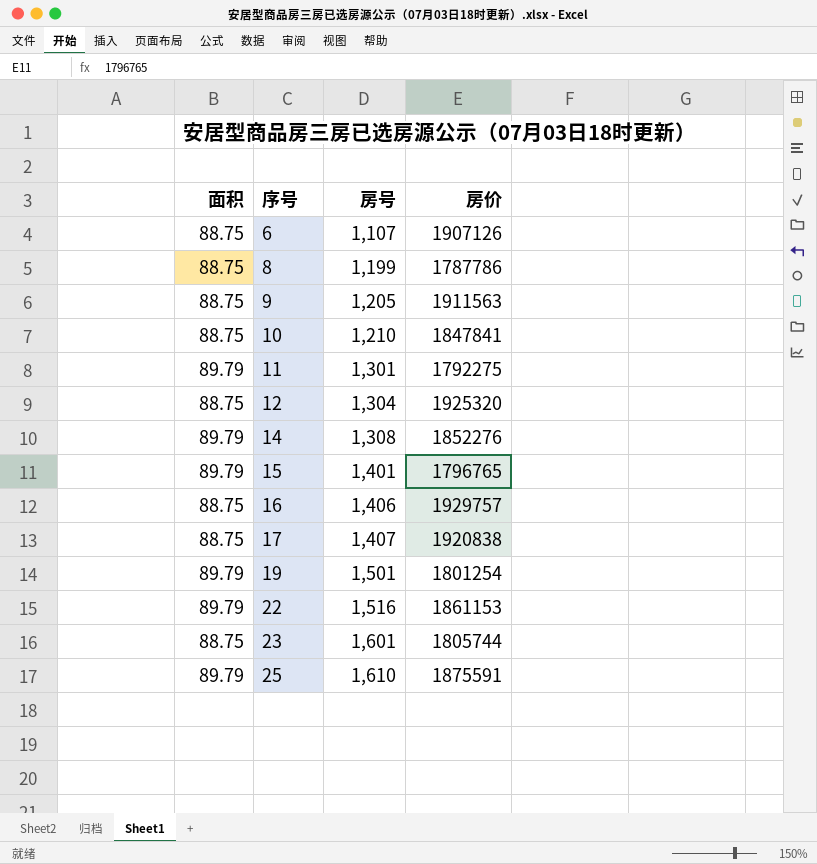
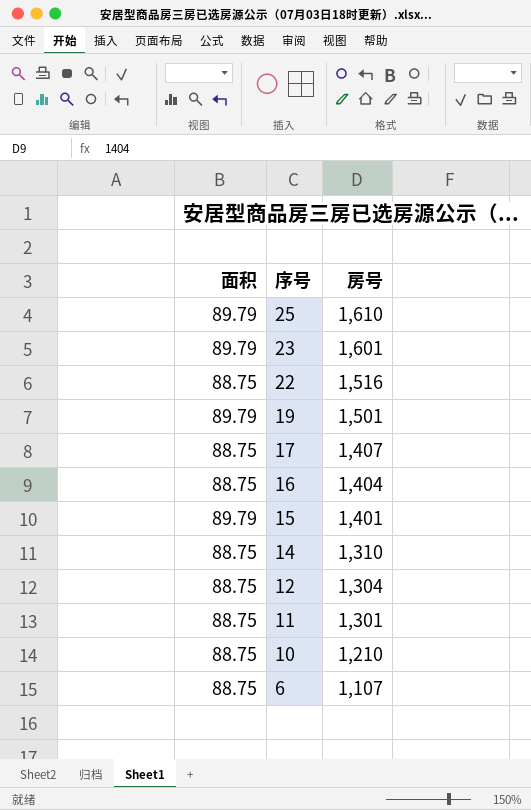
row order: 序号 ascending -> 序号 descending
column 房价 | position: 4 -> none
row 8: 88.75 | 1,199 | 1787786 -> none
row 9: 88.75 | 1,205 | 1911563 -> none
23 | 面积: 88.75 -> 89.79
22 | 面积: 89.79 -> 88.75
16 | 房号: 1,406 -> 1,404
14 | 面积: 89.79 -> 88.75
14 | 房号: 1,308 -> 1,310
11 | 面积: 89.79 -> 88.75

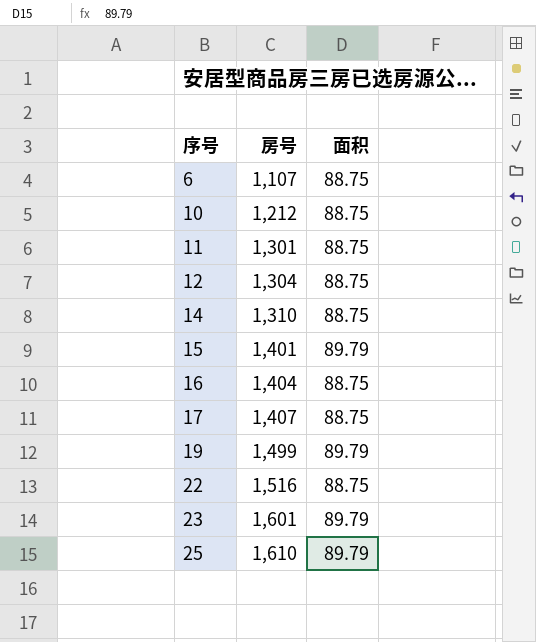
row order: 序号 descending -> 序号 ascending
column 面积 | position: 1 -> 3
10 | 房号: 1,210 -> 1,212
19 | 房号: 1,501 -> 1,499

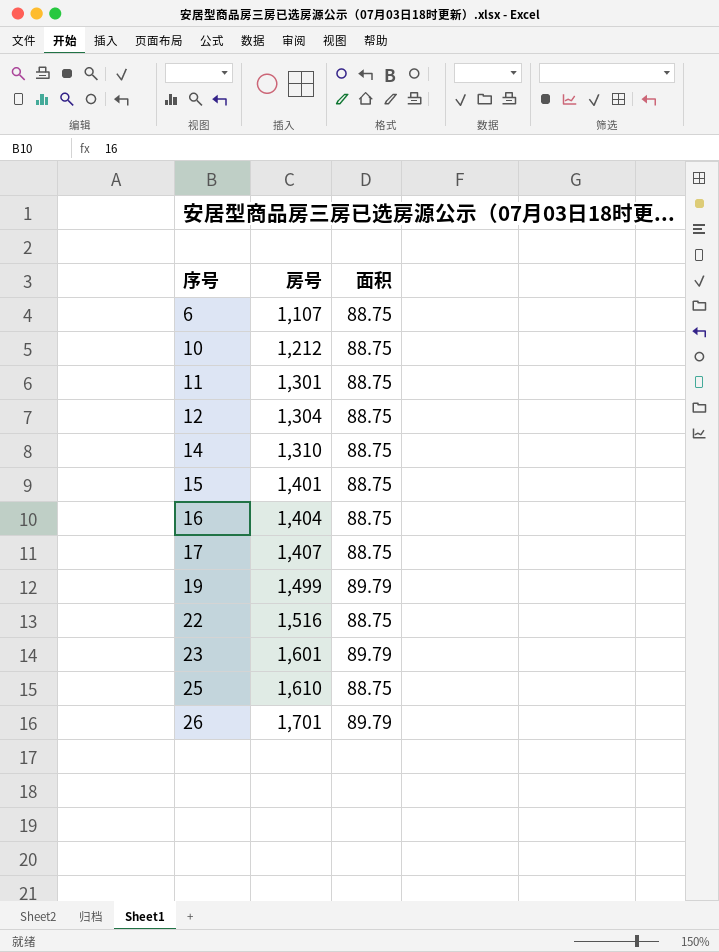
15 | 面积: 89.79 -> 88.75
25 | 面积: 89.79 -> 88.75
row 26: none -> 1,701 | 89.79

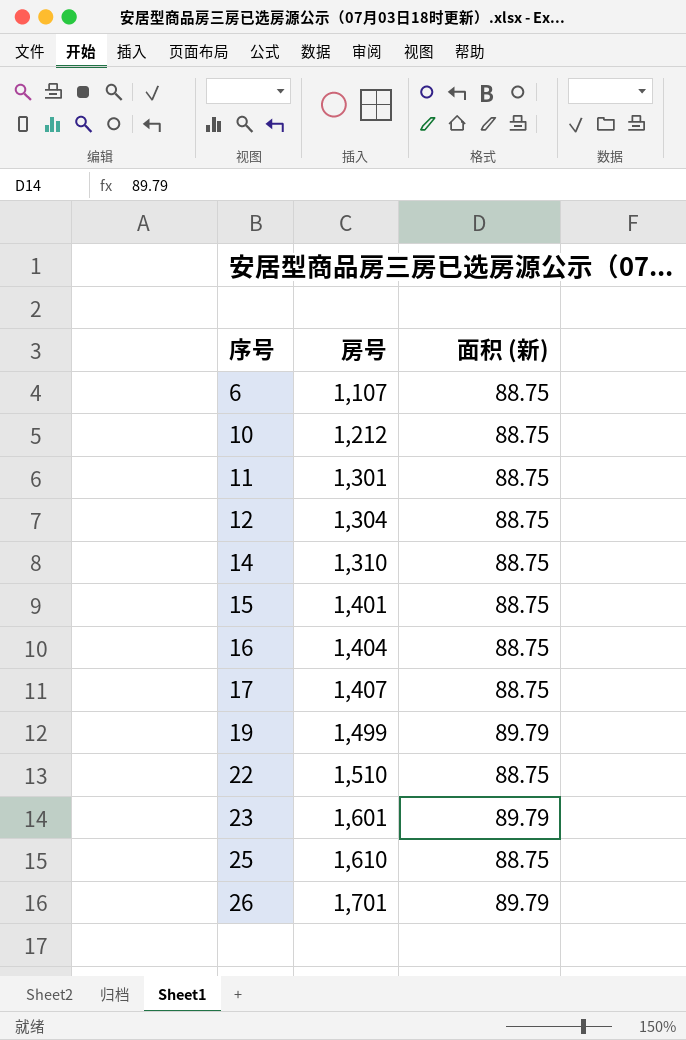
column name: 面积 -> 面积 (新)
22 | 房号: 1,516 -> 1,510

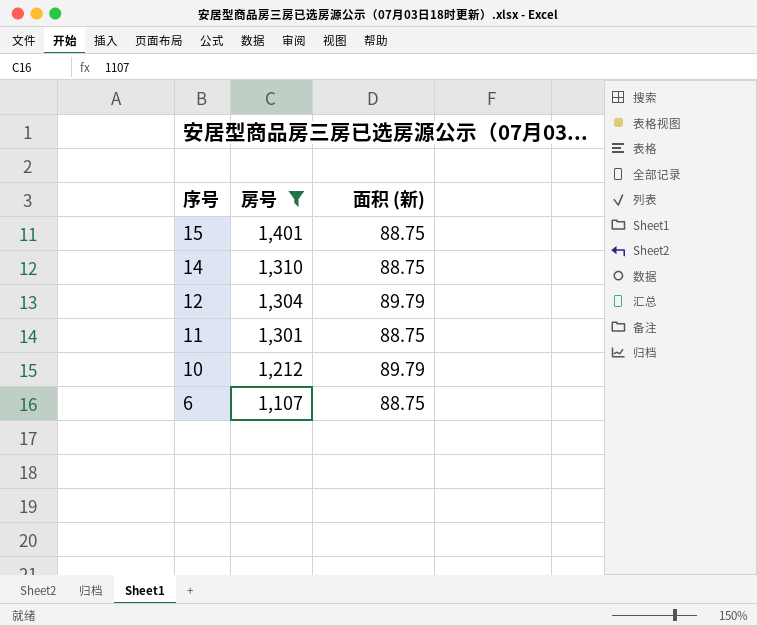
filter: none -> 房号 <= 1,401
row order: 序号 ascending -> 序号 descending
12 | 面积 (新): 88.75 -> 89.79
10 | 面积 (新): 88.75 -> 89.79

